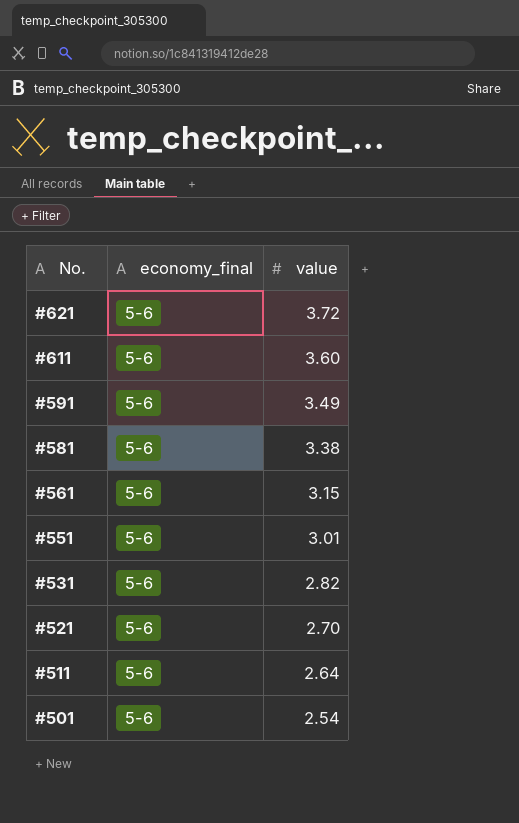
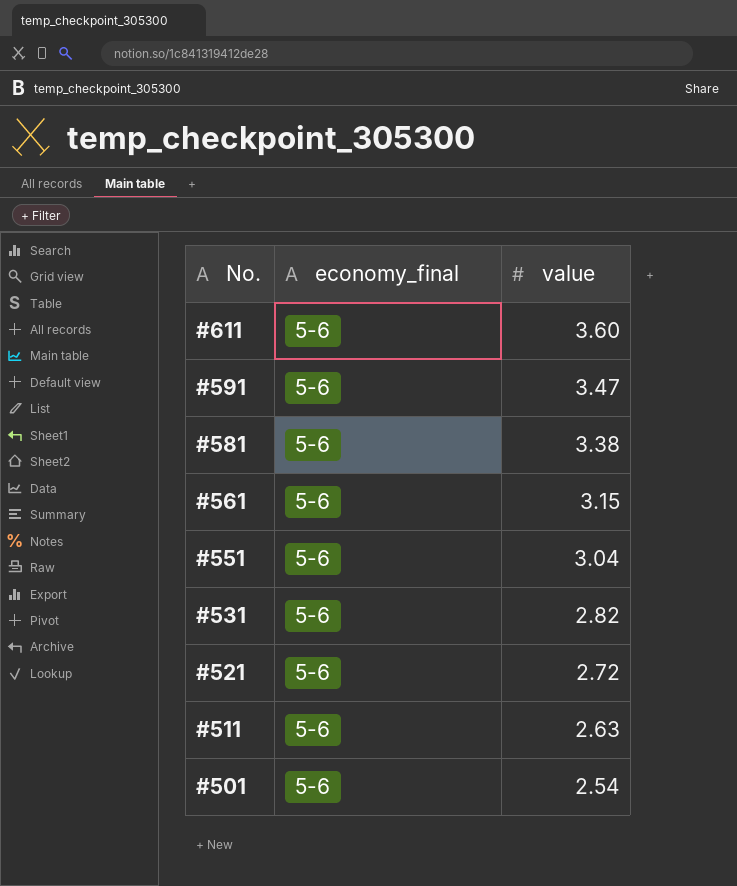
row #621: 5-6 | 3.72 -> none
#591 | value: 3.49 -> 3.47
#551 | value: 3.01 -> 3.04
#521 | value: 2.70 -> 2.72
#511 | value: 2.64 -> 2.63

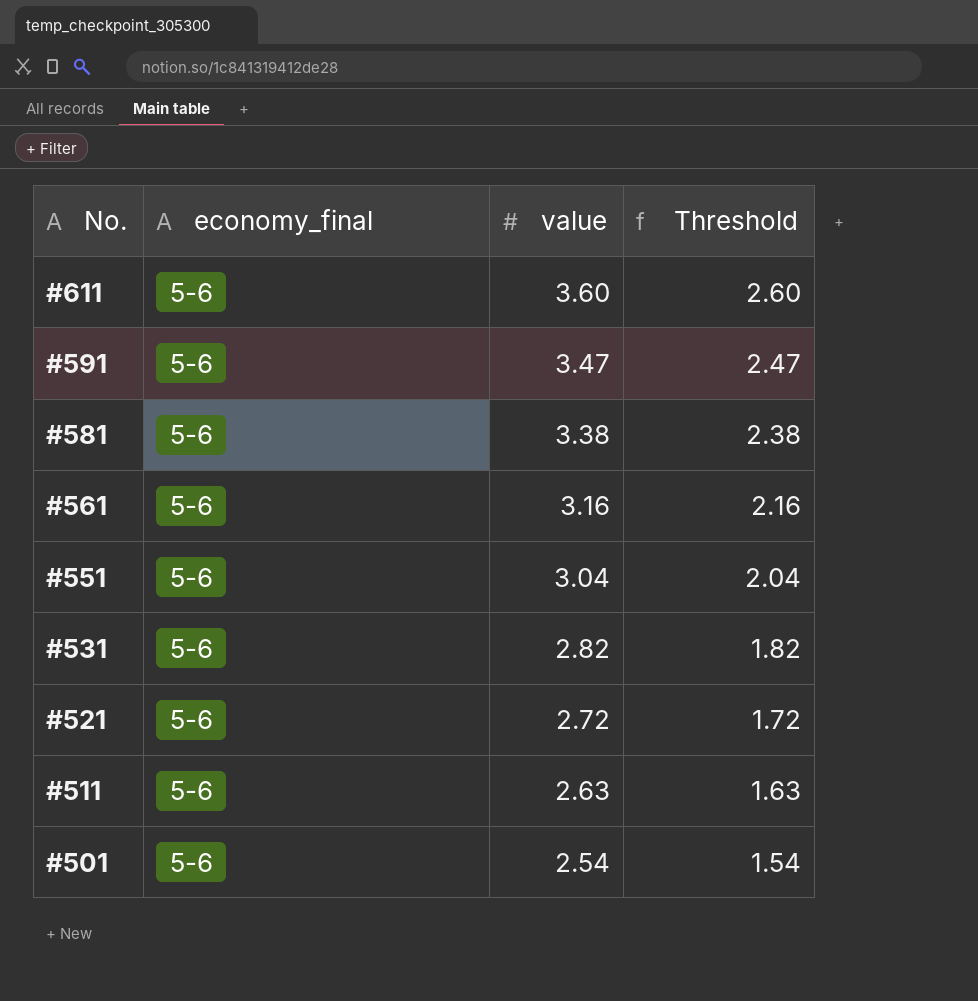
column Threshold | formula: none -> [value] - 1
#561 | value: 3.15 -> 3.16

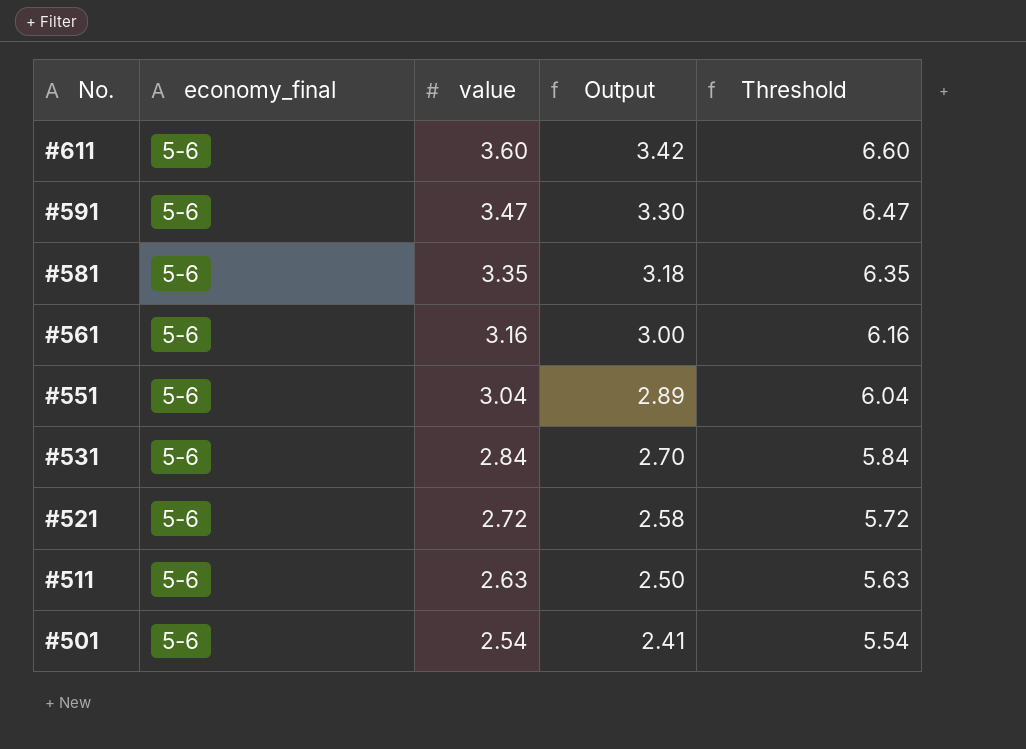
column Output | formula: none -> [value] * 0.95
column Threshold | formula: [value] - 1 -> [value] + 3
#581 | value: 3.38 -> 3.35
#531 | value: 2.82 -> 2.84

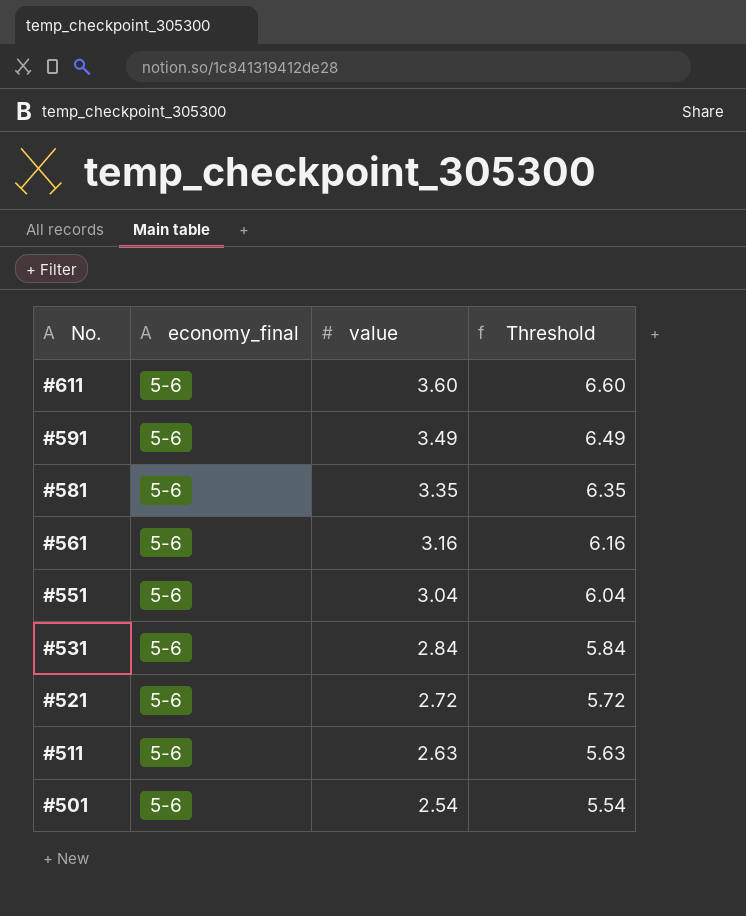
column Output | formula: [value] * 0.95 -> none
#591 | value: 3.47 -> 3.49
#591 | Threshold: 6.47 -> 6.49

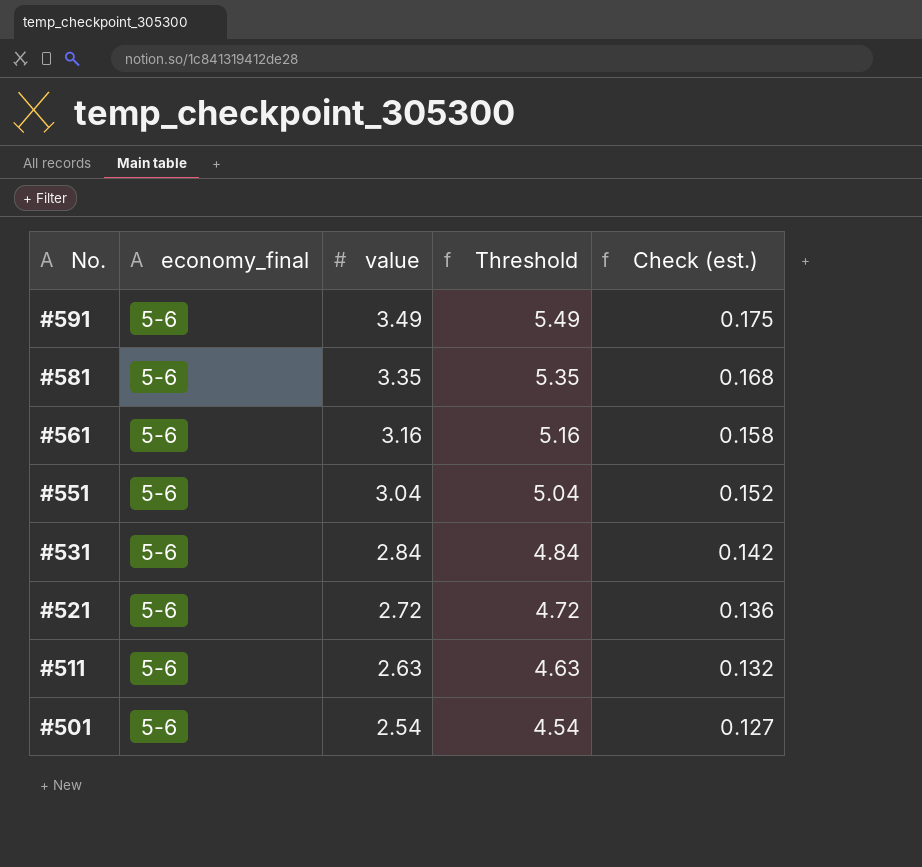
column Threshold | formula: [value] + 3 -> [value] + 2
column Check (est.) | formula: none -> [value] * 0.05
row #611: 5-6 | 3.60 | 6.60 -> none

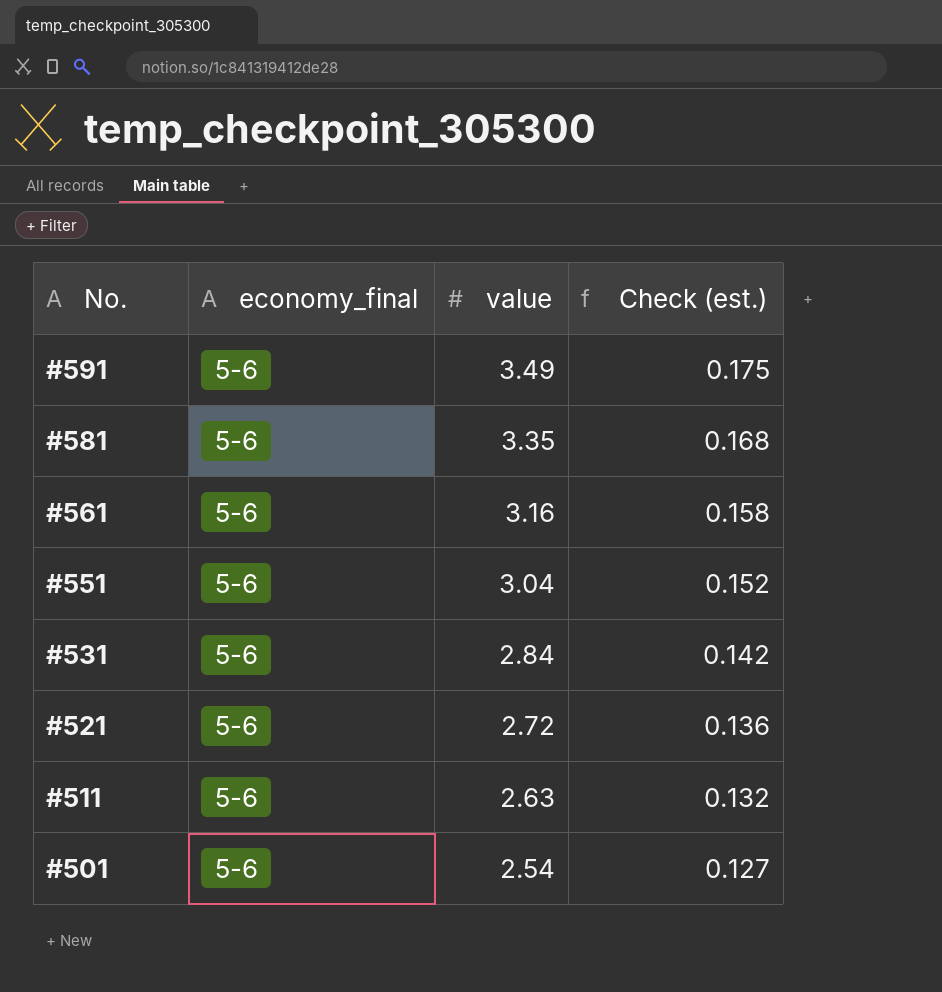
column Threshold | formula: [value] + 2 -> none

